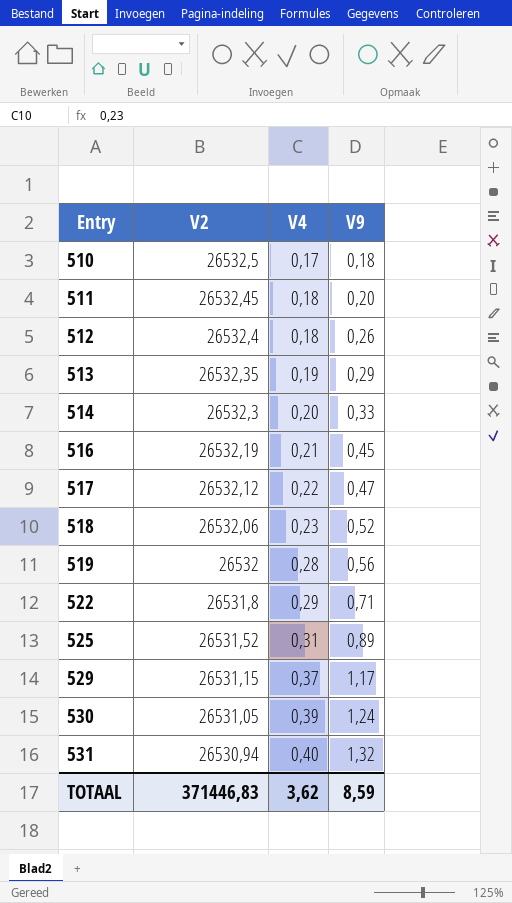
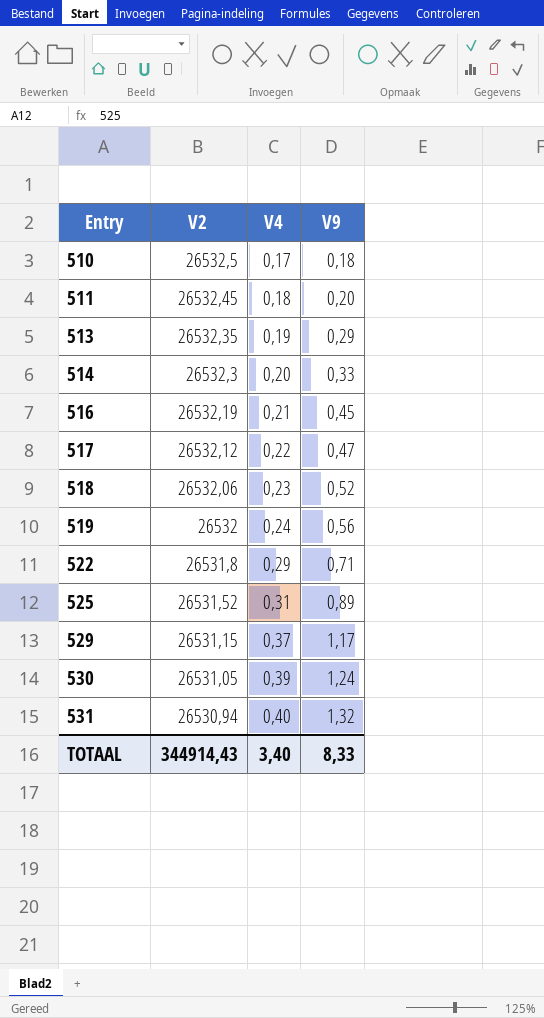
row 512: 26532,4 | 0,18 | 0,26 -> none
519 | V4: 0,28 -> 0,24
TOTAAL | V2: 371446,83 -> 344914,43
TOTAAL | V4: 3,62 -> 3,40
TOTAAL | V9: 8,59 -> 8,33

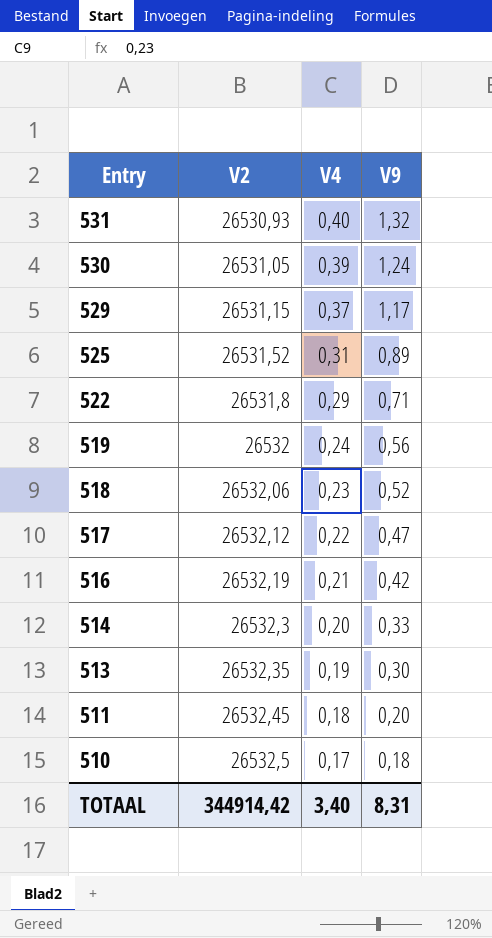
row order: Entry ascending -> Entry descending
531 | V2: 26530,94 -> 26530,93
516 | V9: 0,45 -> 0,42
513 | V9: 0,29 -> 0,30
TOTAAL | V2: 344914,43 -> 344914,42
TOTAAL | V9: 8,33 -> 8,31

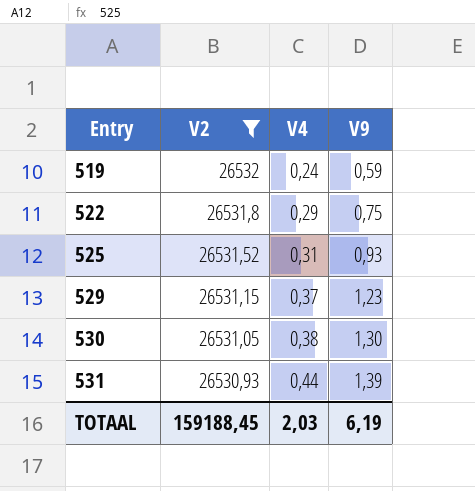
filter: none -> V2 <= 26532
row order: Entry descending -> Entry ascending
519 | V9: 0,56 -> 0,59
522 | V9: 0,71 -> 0,75
525 | V9: 0,89 -> 0,93
529 | V9: 1,17 -> 1,23
530 | V4: 0,39 -> 0,38
530 | V9: 1,24 -> 1,30
531 | V4: 0,40 -> 0,44
531 | V9: 1,32 -> 1,39
TOTAAL | V2: 344914,42 -> 159188,45
TOTAAL | V4: 3,40 -> 2,03
TOTAAL | V9: 8,31 -> 6,19

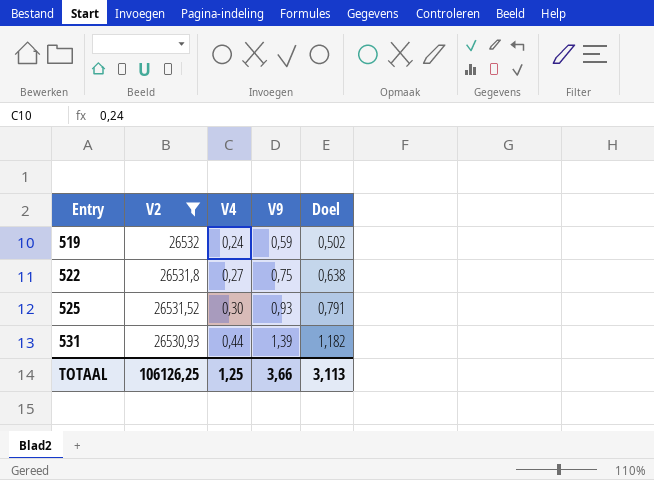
column Doel | formula: none -> [V9] * 0,85
row 529: 26531,15 | 0,37 | 1,23 -> none
row 530: 26531,05 | 0,38 | 1,30 -> none
522 | V4: 0,29 -> 0,27
525 | V4: 0,31 -> 0,30
TOTAAL | V2: 159188,45 -> 106126,25
TOTAAL | V4: 2,03 -> 1,25
TOTAAL | V9: 6,19 -> 3,66

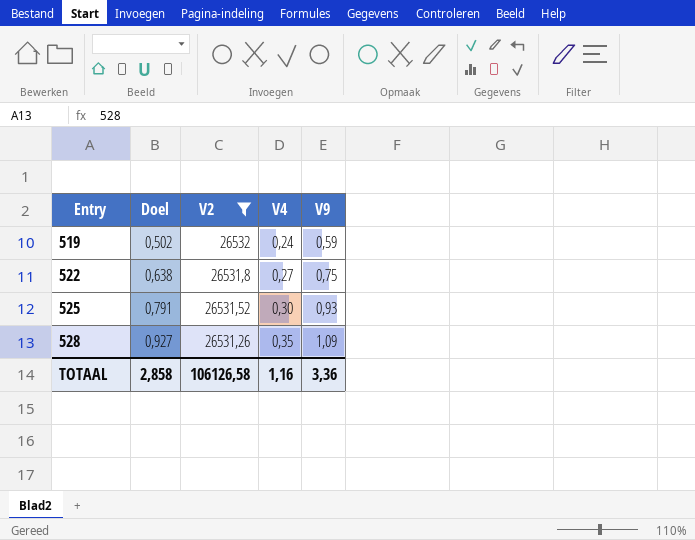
column Doel | position: 5 -> 2
row 531: 26530,93 | 0,44 | 1,39 | 1,182 -> none
row 528: none -> 0,927 | 26531,26 | 0,35 | 1,09
TOTAAL | Doel: 3,113 -> 2,858
TOTAAL | V2: 106126,25 -> 106126,58
TOTAAL | V4: 1,25 -> 1,16
TOTAAL | V9: 3,66 -> 3,36

